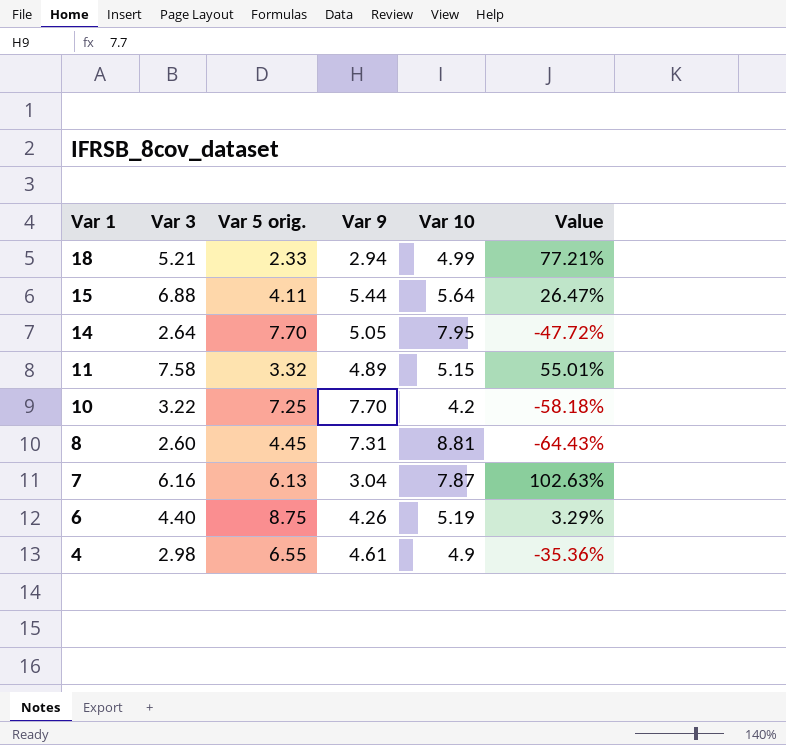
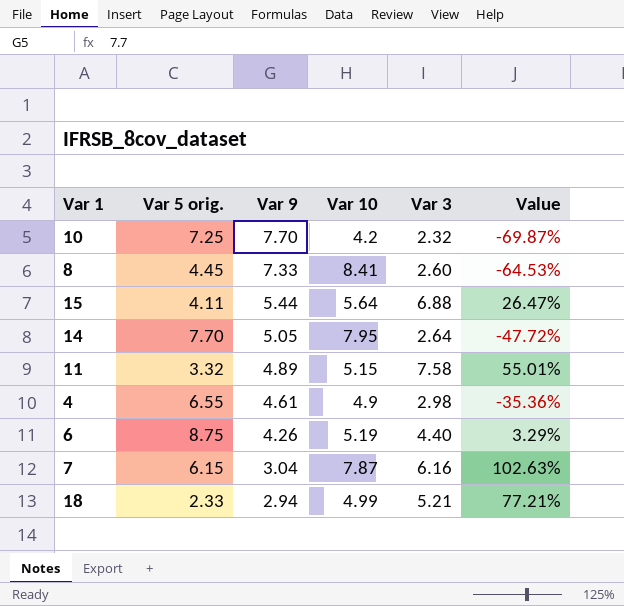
row order: Var 1 descending -> Var 9 descending
column Var 3 | position: 2 -> 5
10 | Var 3: 3.22 -> 2.32
10 | Value: -58.18% -> -69.87%
8 | Var 9: 7.31 -> 7.33
8 | Var 10: 8.81 -> 8.41
8 | Value: -64.43% -> -64.53%
7 | Var 5 orig.: 6.13 -> 6.15

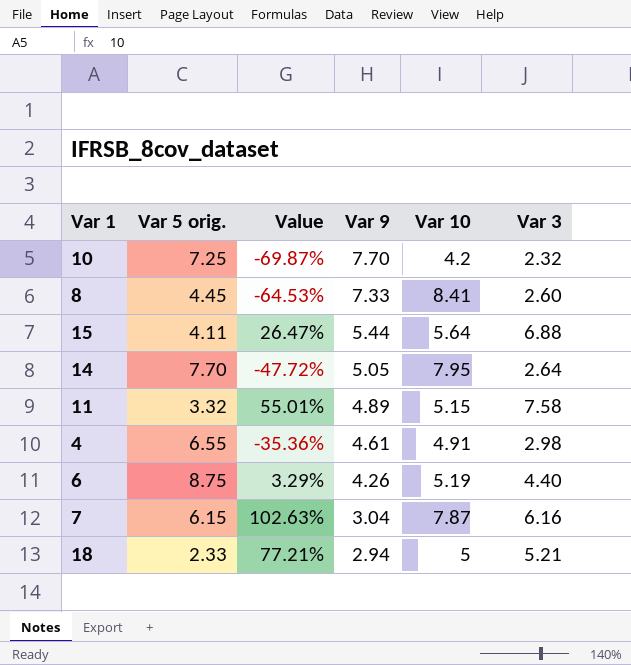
column Value | position: 6 -> 3
4 | Var 10: 4.9 -> 4.91
18 | Var 10: 4.99 -> 5

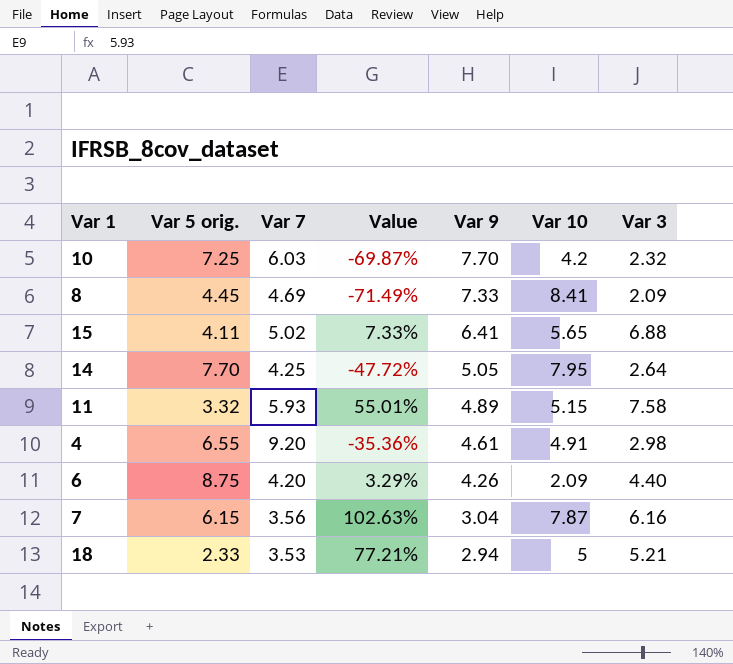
column Var 7 | position: none -> 3
8 | Value: -64.53% -> -71.49%
8 | Var 3: 2.60 -> 2.09
15 | Value: 26.47% -> 7.33%
15 | Var 9: 5.44 -> 6.41
15 | Var 10: 5.64 -> 5.65
6 | Var 10: 5.19 -> 2.09

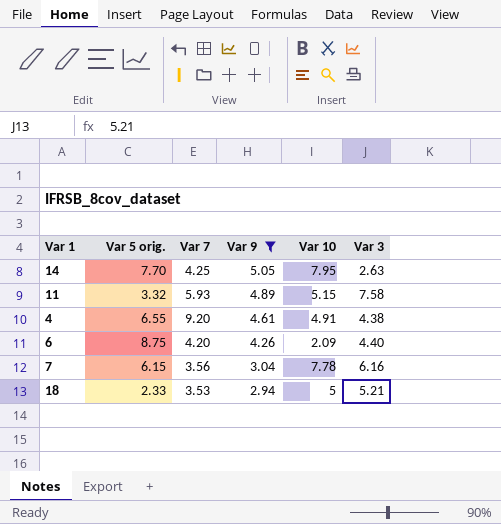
filter: none -> Var 9 <= 5.05
column Value | formula: ([Var 3] - [Var 9]) / [Var 9] -> none
14 | Var 3: 2.64 -> 2.63
4 | Var 3: 2.98 -> 4.38
7 | Var 10: 7.87 -> 7.78

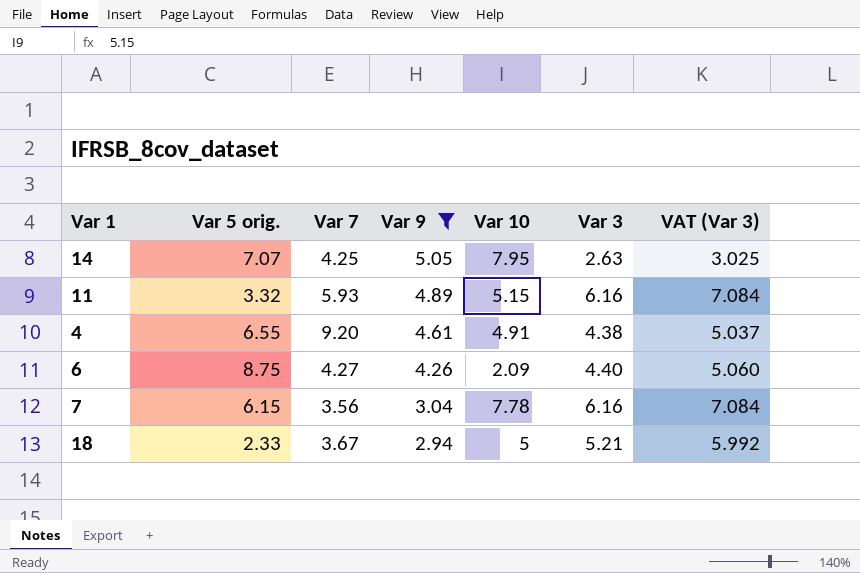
column VAT (Var 3) | formula: none -> [Var 3] * 1.15
14 | Var 5 orig.: 7.70 -> 7.07
11 | Var 3: 7.58 -> 6.16
6 | Var 7: 4.20 -> 4.27
18 | Var 7: 3.53 -> 3.67

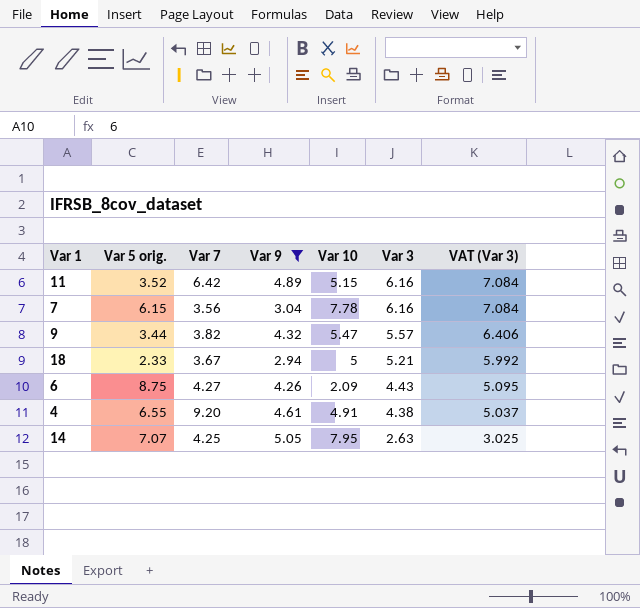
row order: Var 9 descending -> Var 3 descending
11 | Var 5 orig.: 3.32 -> 3.52
11 | Var 7: 5.93 -> 6.42
row 9: none -> 3.44 | 3.82 | 4.32 | 5.47 | 5.57 | 6.406
6 | Var 3: 4.40 -> 4.43
6 | VAT (Var 3): 5.060 -> 5.095

